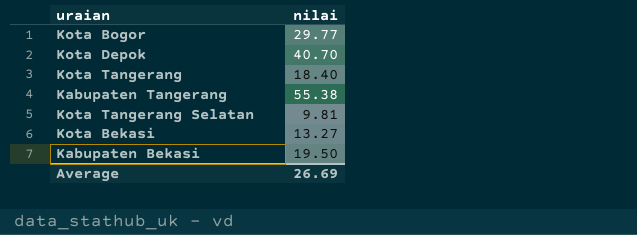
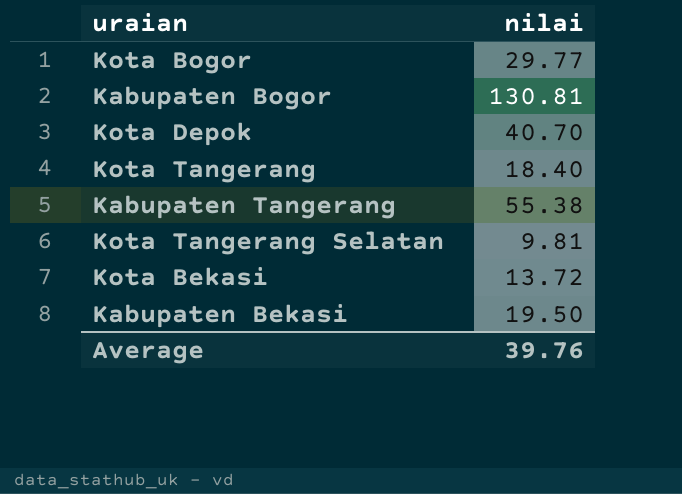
row Kabupaten Bogor: none -> 130.81
Kota Bekasi | nilai: 13.27 -> 13.72
Average | nilai: 26.69 -> 39.76

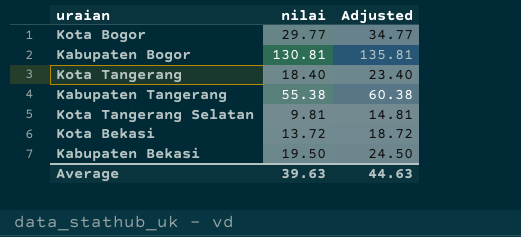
column Adjusted | formula: none -> [nilai] + 5
row Kota Depok: 40.70 -> none
Average | nilai: 39.76 -> 39.63

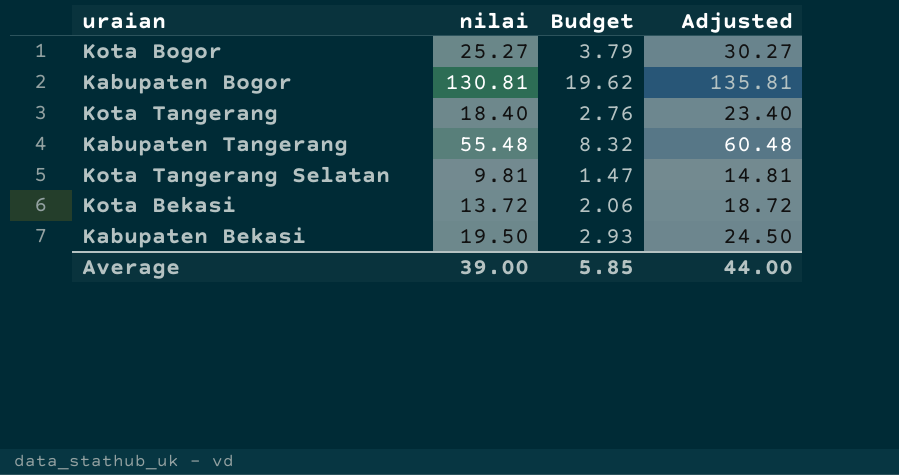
column Budget | formula: none -> [nilai] * 0.15
Kota Bogor | nilai: 29.77 -> 25.27
Kota Bogor | Adjusted: 34.77 -> 30.27
Kabupaten Tangerang | nilai: 55.38 -> 55.48
Kabupaten Tangerang | Adjusted: 60.38 -> 60.48
Average | nilai: 39.63 -> 39.00
Average | Adjusted: 44.63 -> 44.00

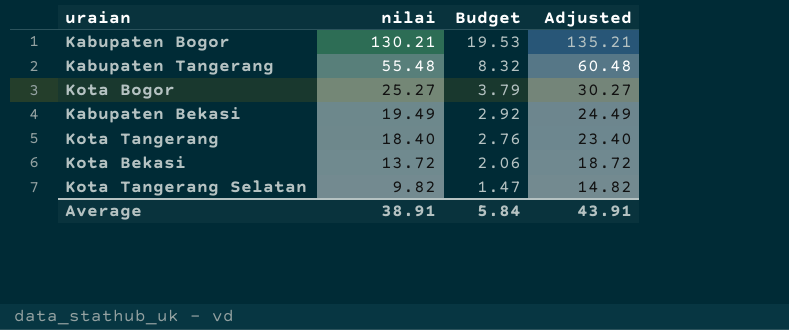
row order: none -> nilai descending
Kabupaten Bogor | nilai: 130.81 -> 130.21
Kabupaten Bogor | Budget: 19.62 -> 19.53
Kabupaten Bogor | Adjusted: 135.81 -> 135.21
Kabupaten Bekasi | nilai: 19.50 -> 19.49
Kabupaten Bekasi | Budget: 2.93 -> 2.92
Kabupaten Bekasi | Adjusted: 24.50 -> 24.49
Kota Tangerang Selatan | nilai: 9.81 -> 9.82
Kota Tangerang Selatan | Adjusted: 14.81 -> 14.82
Average | nilai: 39.00 -> 38.91
Average | Budget: 5.85 -> 5.84
Average | Adjusted: 44.00 -> 43.91

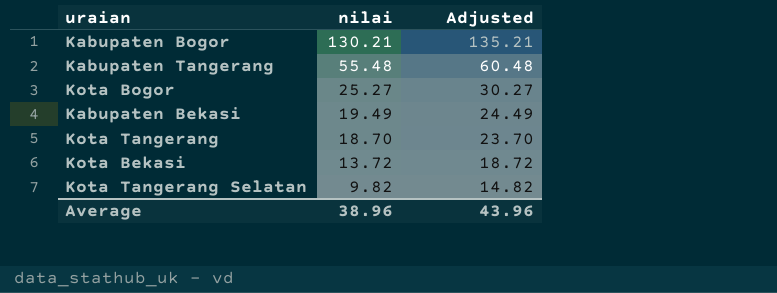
column Budget | formula: [nilai] * 0.15 -> none
Kota Tangerang | nilai: 18.40 -> 18.70
Kota Tangerang | Adjusted: 23.40 -> 23.70
Average | nilai: 38.91 -> 38.96
Average | Adjusted: 43.91 -> 43.96

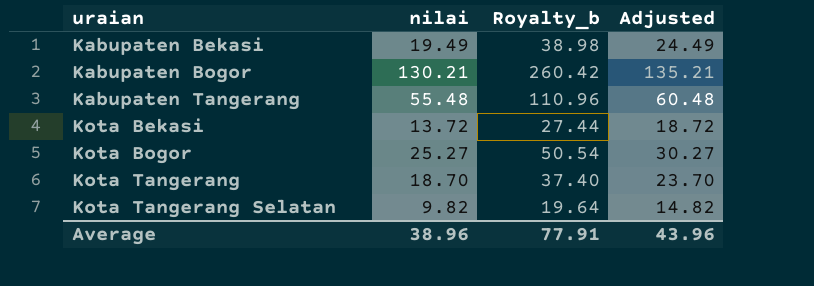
row order: nilai descending -> uraian ascending
column Royalty_b | formula: none -> [nilai] * 2

